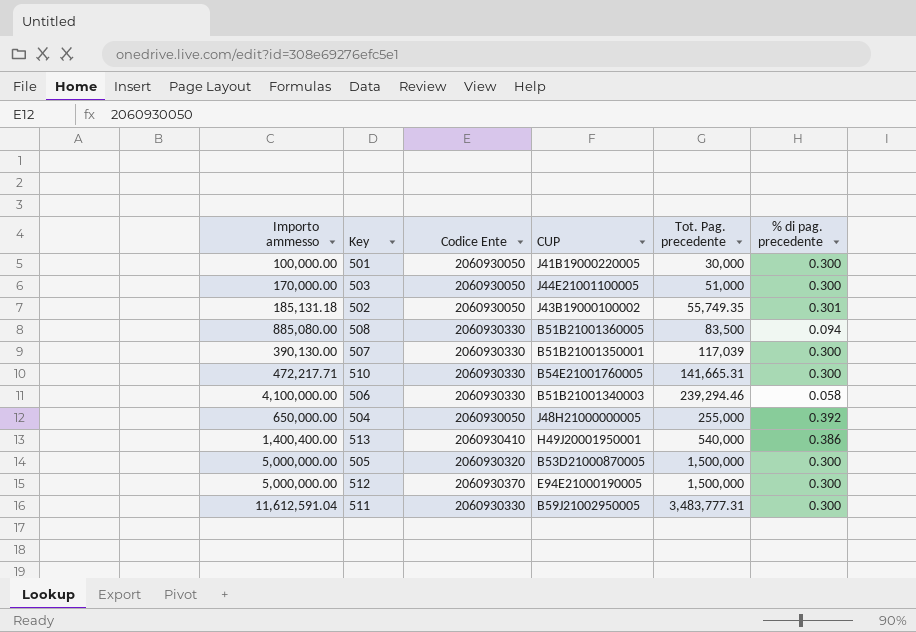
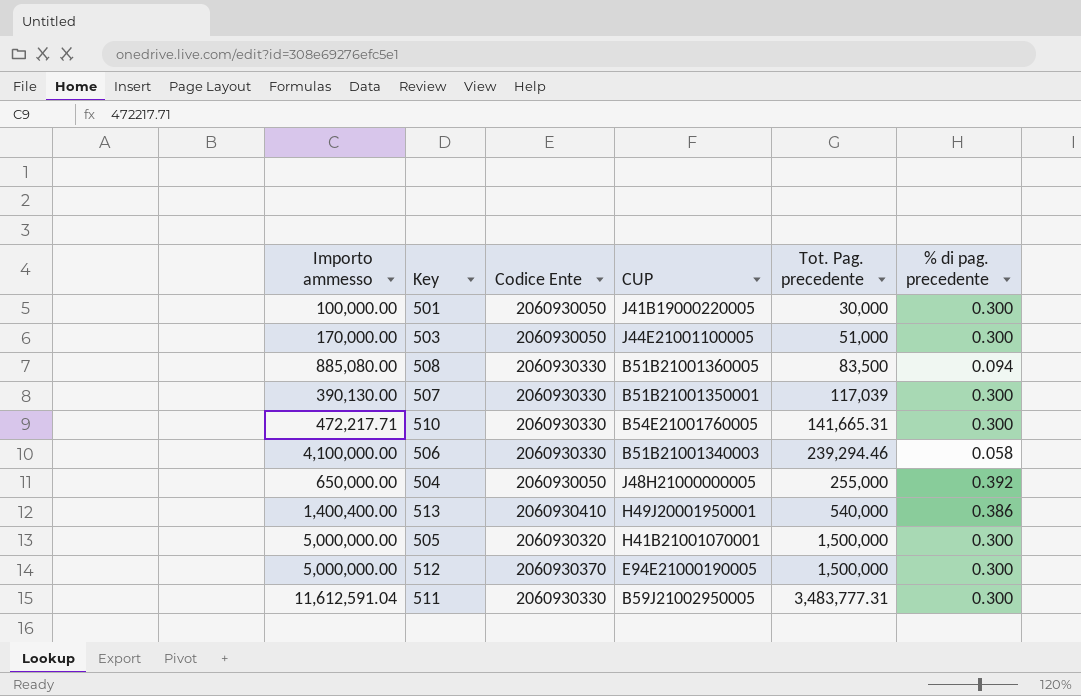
row 502: 185,131.18 | 2060930050 | J43B19000100002 | 55,749.35 | 0.301 -> none
505 | CUP: B53D21000870005 -> H41B21001070001

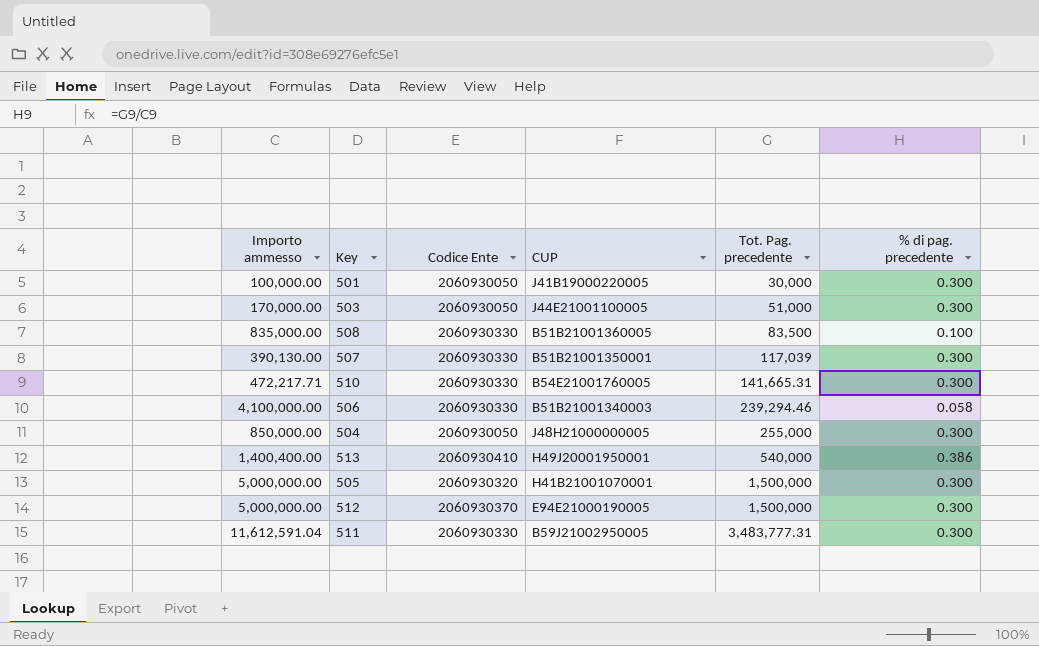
508 | Importo ammesso: 885,080.00 -> 835,000.00
508 | % di pag. precedente: 0.094 -> 0.100
504 | Importo ammesso: 650,000.00 -> 850,000.00
504 | % di pag. precedente: 0.392 -> 0.300

